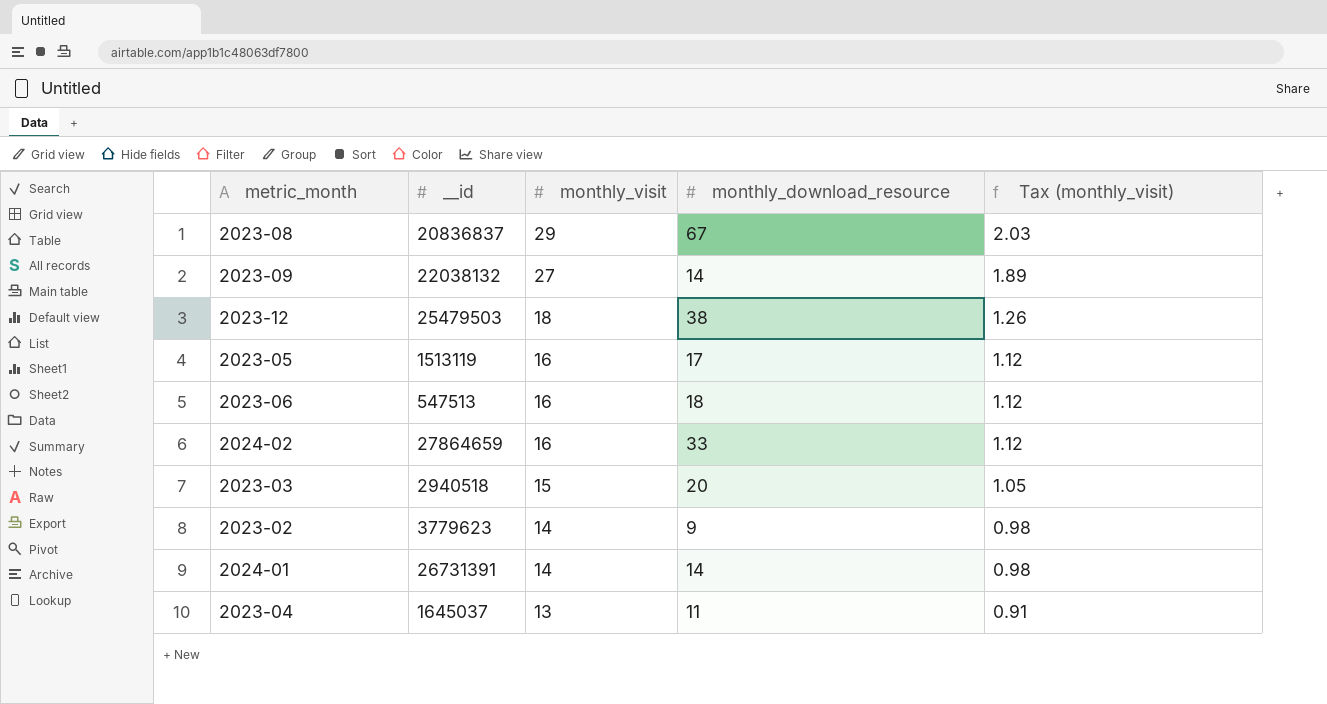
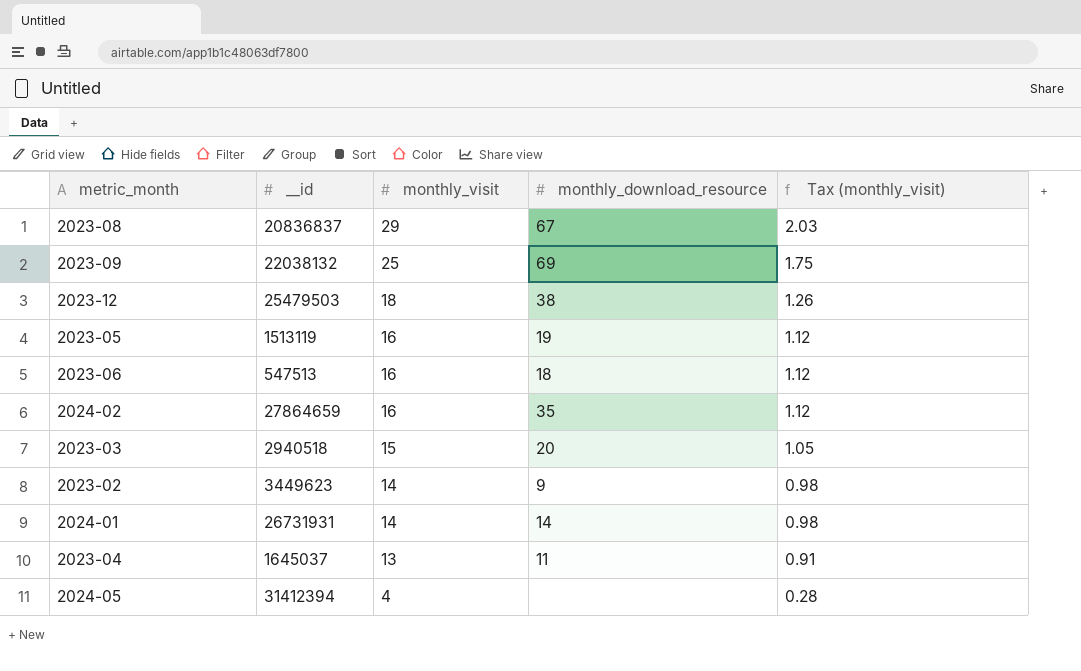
2023-09 | monthly_visit: 27 -> 25
2023-09 | monthly_download_resource: 14 -> 69
2023-09 | Tax (monthly_visit): 1.89 -> 1.75
2023-05 | monthly_download_resource: 17 -> 19
2024-02 | monthly_download_resource: 33 -> 35
2023-02 | __id: 3779623 -> 3449623
2024-01 | __id: 26731391 -> 26731931
row 2024-05: none -> 31412394 | 4 | none | 0.28

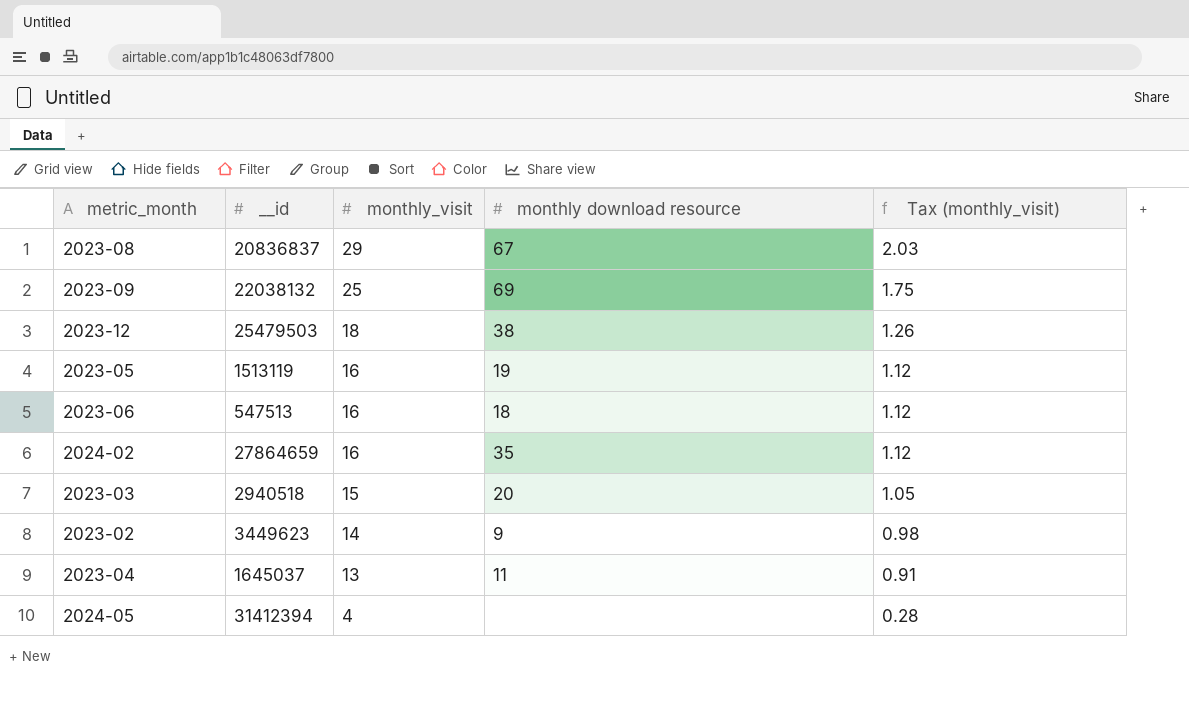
column name: monthly_download_resource -> monthly download resource
row 2024-01: 26731931 | 14 | 14 | 0.98 -> none

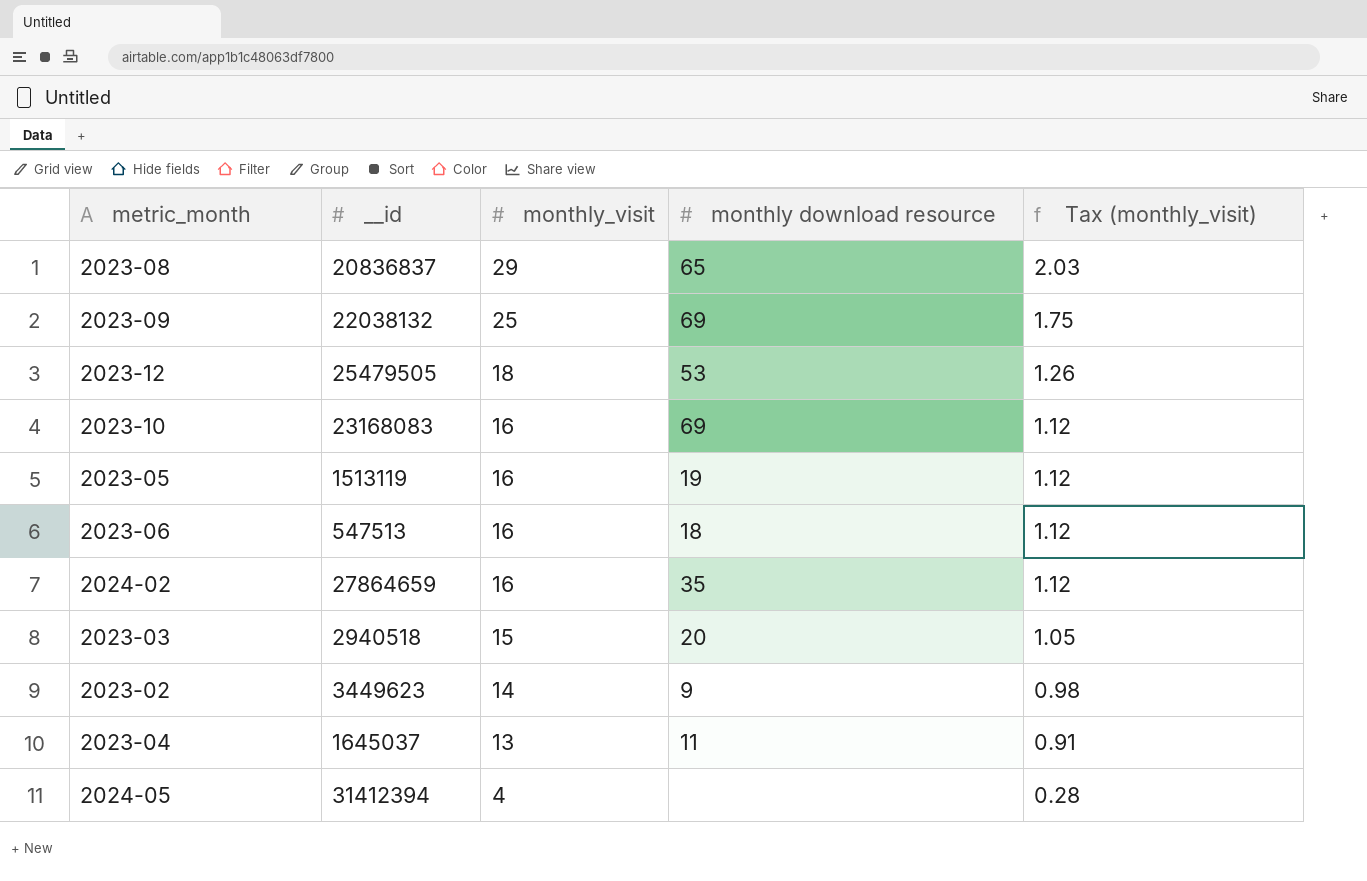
2023-08 | monthly download resource: 67 -> 65
2023-12 | __id: 25479503 -> 25479505
2023-12 | monthly download resource: 38 -> 53
row 2023-10: none -> 23168083 | 16 | 69 | 1.12

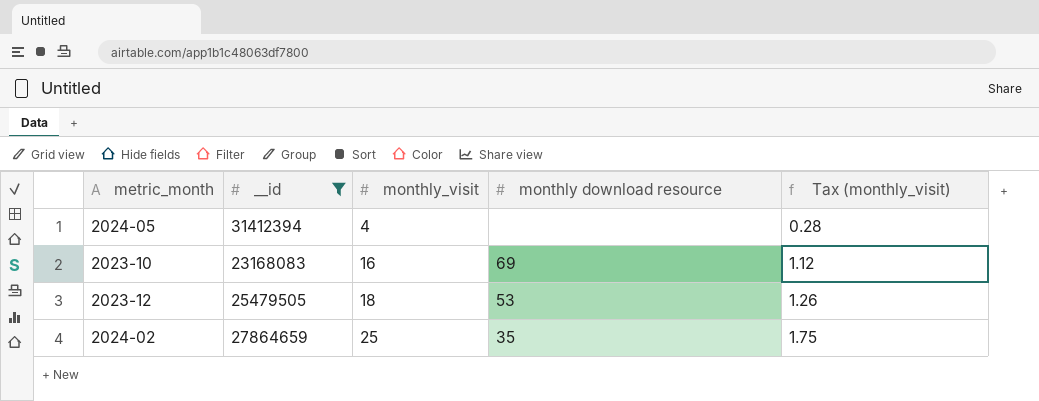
filter: none -> __id >= 23168083
row order: monthly_visit descending -> monthly_visit ascending
2024-02 | monthly_visit: 16 -> 25
2024-02 | Tax (monthly_visit): 1.12 -> 1.75

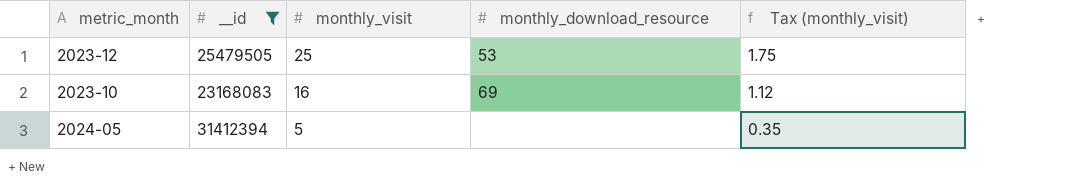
row order: monthly_visit ascending -> monthly_visit descending
column name: monthly download resource -> monthly_download_resource
row 2024-02: 27864659 | 25 | 35 | 1.75 -> none
2023-12 | monthly_visit: 18 -> 25
2023-12 | Tax (monthly_visit): 1.26 -> 1.75
2024-05 | monthly_visit: 4 -> 5
2024-05 | Tax (monthly_visit): 0.28 -> 0.35

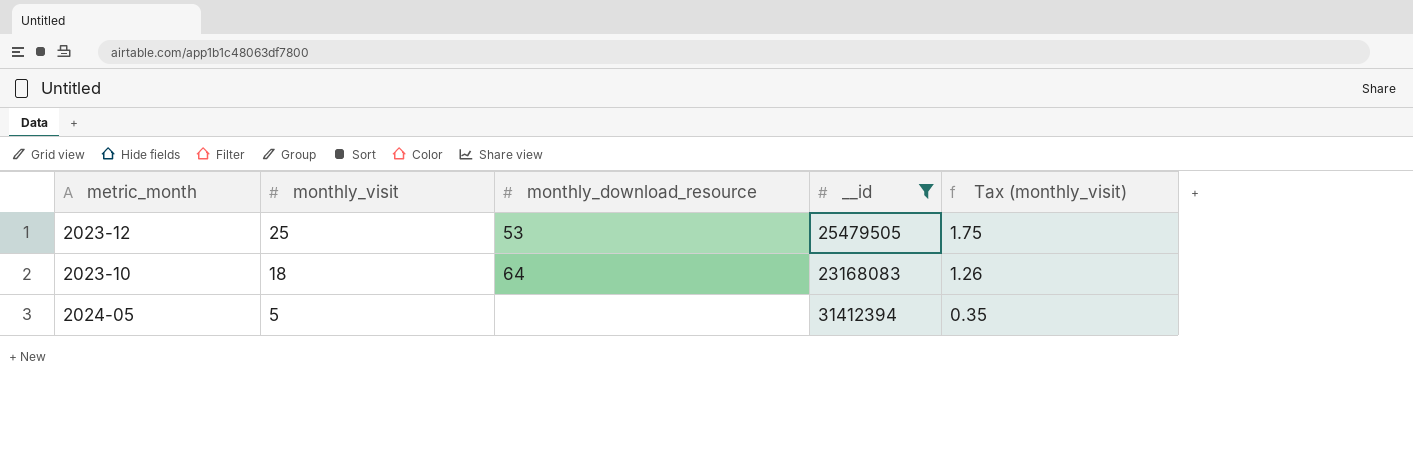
column __id | position: 2 -> 4
2023-10 | monthly_visit: 16 -> 18
2023-10 | monthly_download_resource: 69 -> 64
2023-10 | Tax (monthly_visit): 1.12 -> 1.26

